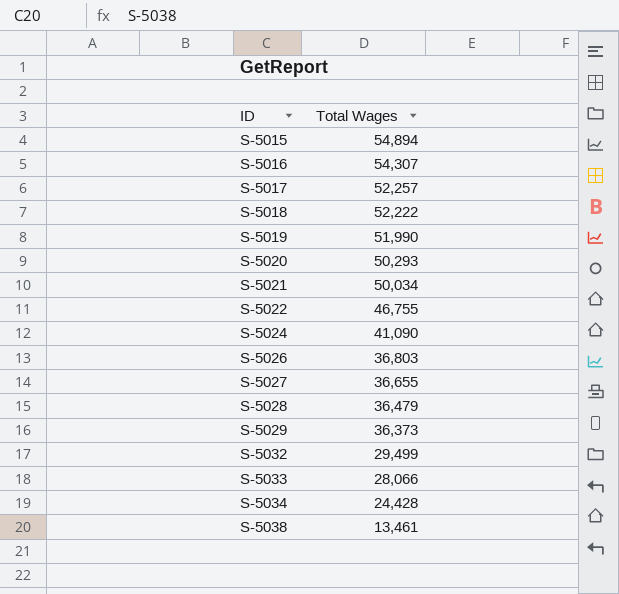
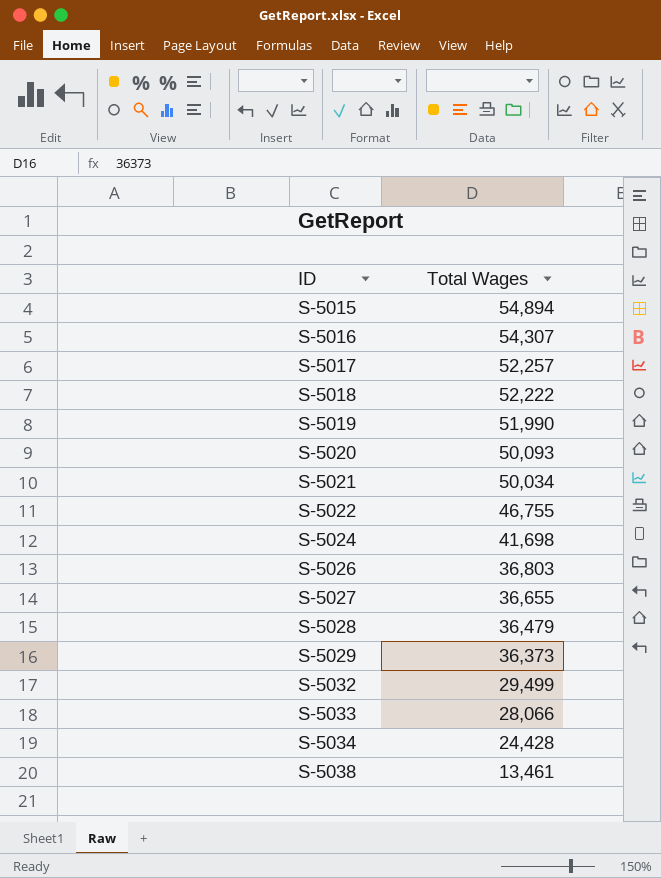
S-5020 | Total Wages: 50,293 -> 50,093
S-5024 | Total Wages: 41,090 -> 41,698

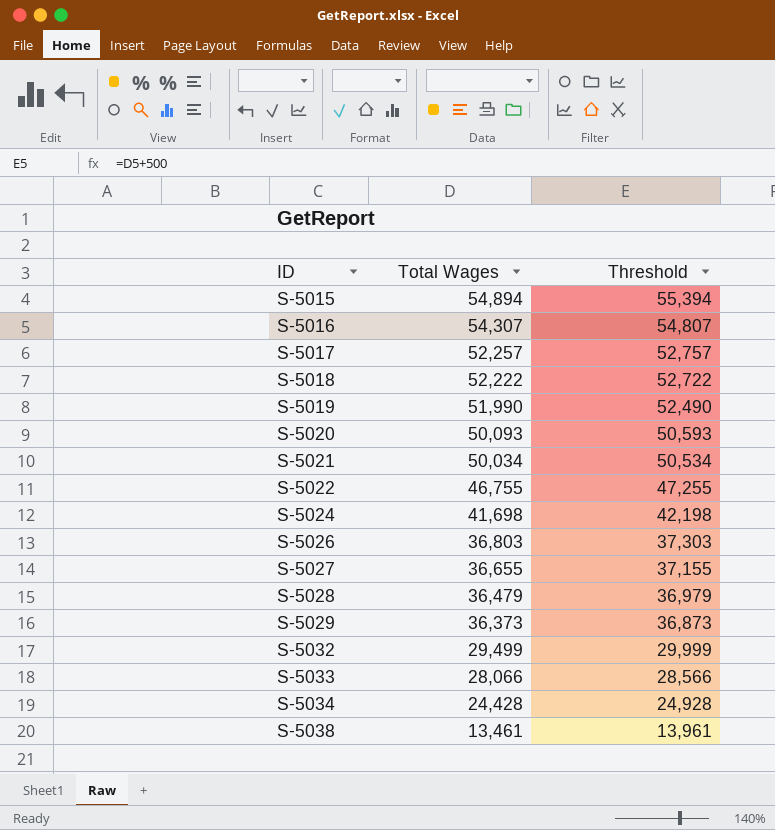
column Threshold | formula: none -> [Total Wages] + 500

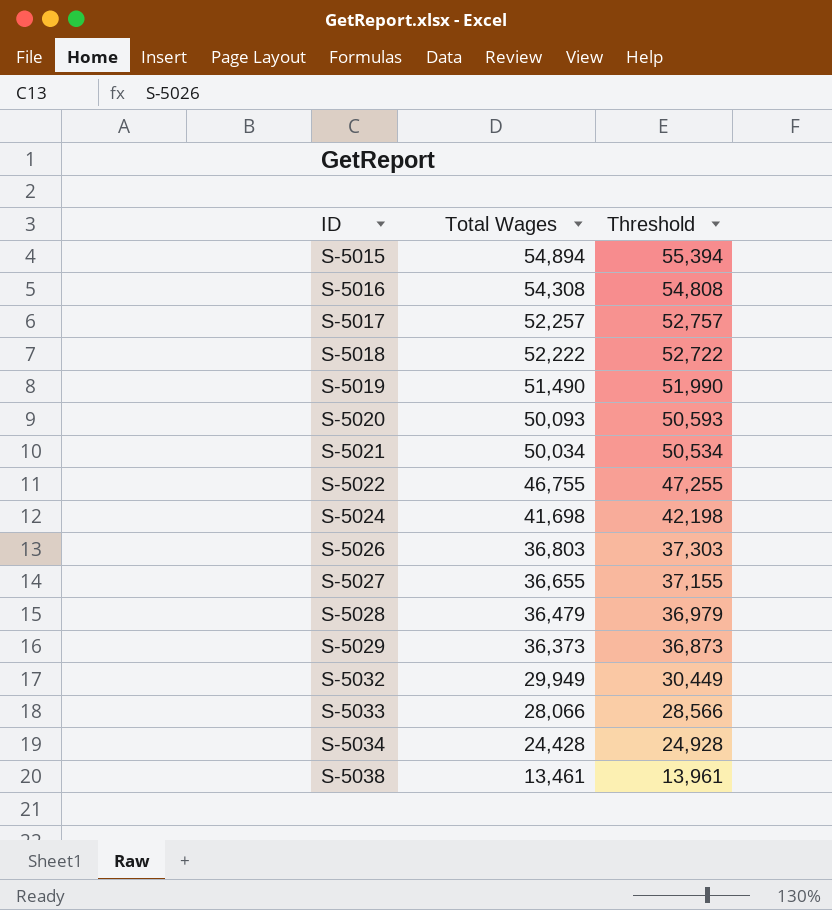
S-5016 | Total Wages: 54,307 -> 54,308
S-5016 | Threshold: 54,807 -> 54,808
S-5019 | Total Wages: 51,990 -> 51,490
S-5019 | Threshold: 52,490 -> 51,990
S-5032 | Total Wages: 29,499 -> 29,949
S-5032 | Threshold: 29,999 -> 30,449

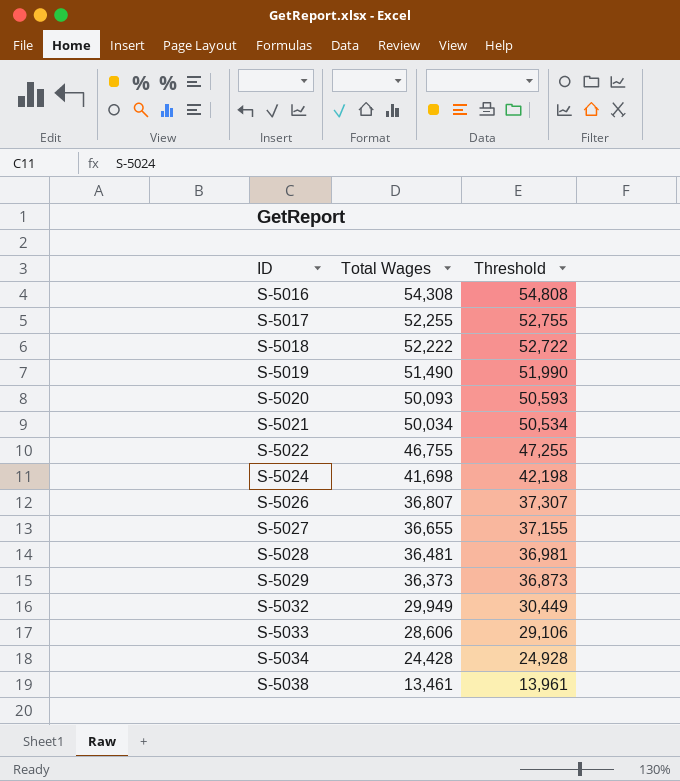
row S-5015: 54,894 | 55,394 -> none
S-5017 | Total Wages: 52,257 -> 52,255
S-5017 | Threshold: 52,757 -> 52,755
S-5026 | Total Wages: 36,803 -> 36,807
S-5026 | Threshold: 37,303 -> 37,307
S-5028 | Total Wages: 36,479 -> 36,481
S-5028 | Threshold: 36,979 -> 36,981
S-5033 | Total Wages: 28,066 -> 28,606
S-5033 | Threshold: 28,566 -> 29,106

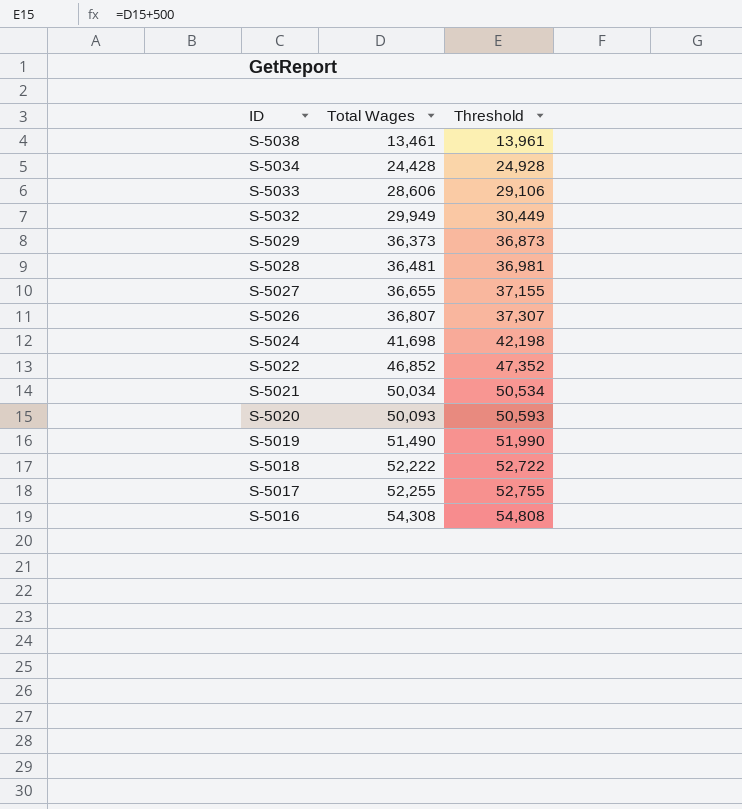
row order: ID ascending -> ID descending
S-5022 | Total Wages: 46,755 -> 46,852
S-5022 | Threshold: 47,255 -> 47,352

